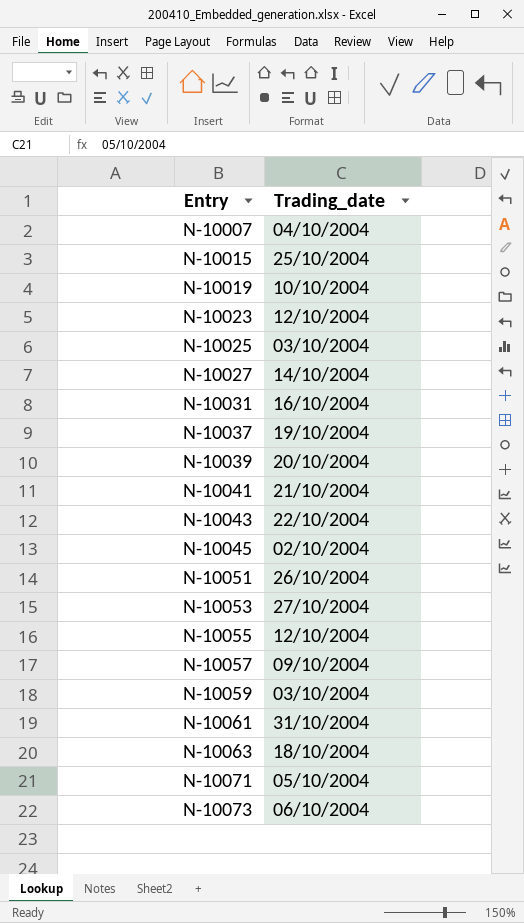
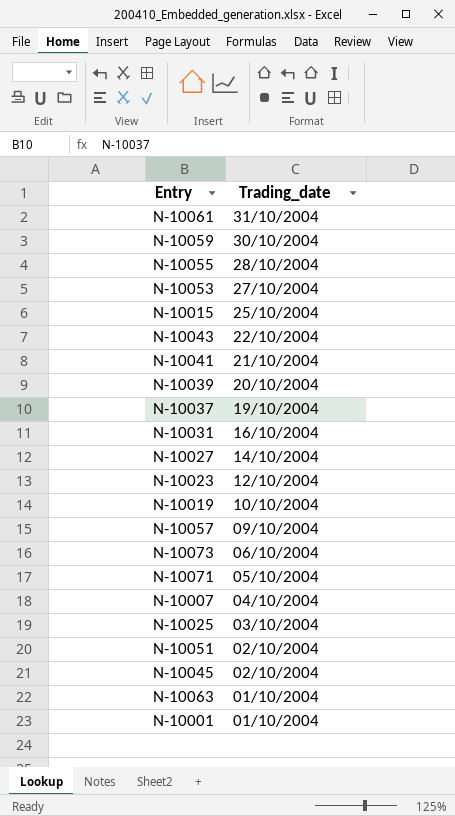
row order: Entry ascending -> Trading_date descending
N-10059 | Trading_date: 03/10/2004 -> 30/10/2004
N-10055 | Trading_date: 12/10/2004 -> 28/10/2004
N-10051 | Trading_date: 26/10/2004 -> 02/10/2004
N-10063 | Trading_date: 18/10/2004 -> 01/10/2004
row N-10001: none -> 01/10/2004

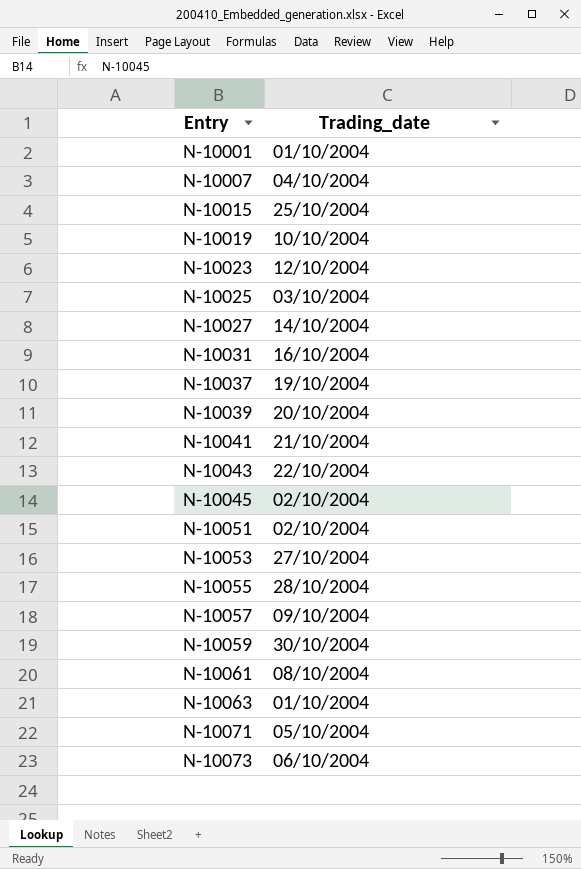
row order: Trading_date descending -> Entry ascending
N-10061 | Trading_date: 31/10/2004 -> 08/10/2004

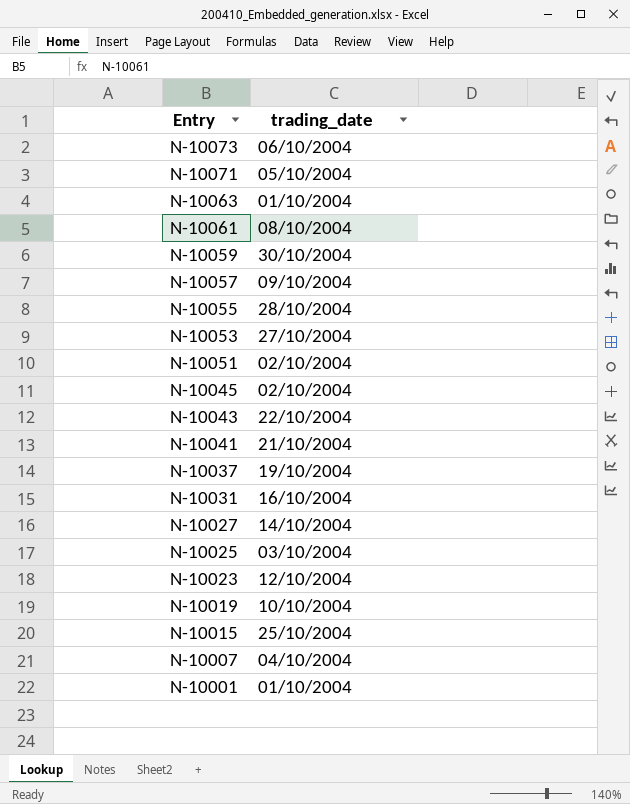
row order: Entry ascending -> Entry descending
column name: Trading_date -> trading_date
row N-10039: 20/10/2004 -> none

